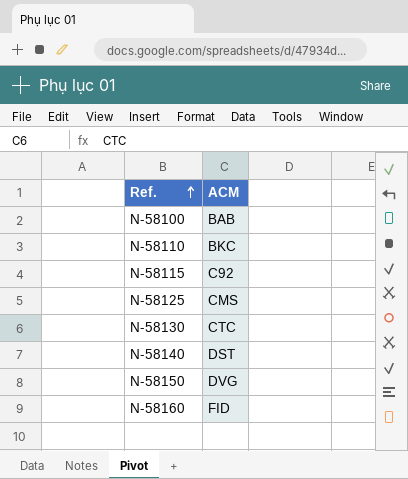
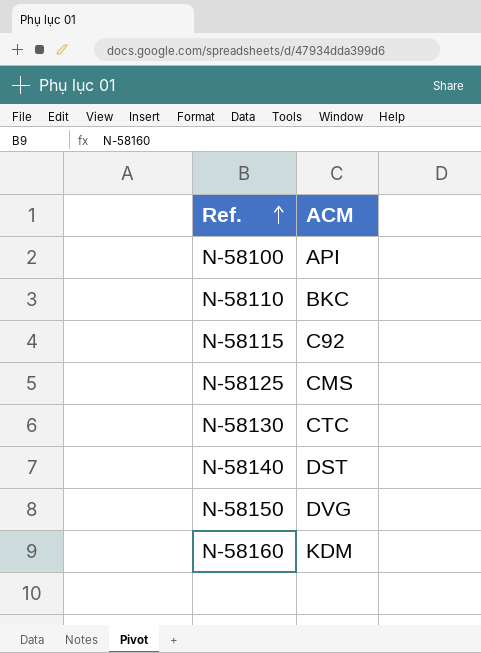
N-58100 | ACM: BAB -> API
N-58160 | ACM: FID -> KDM

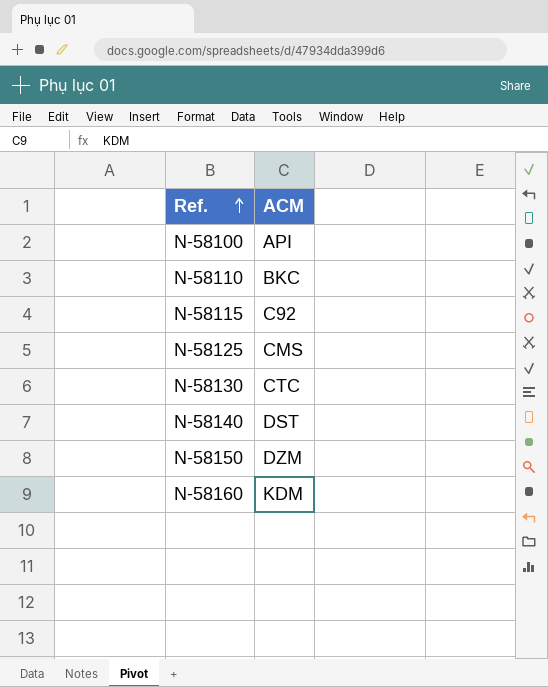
N-58150 | ACM: DVG -> DZM

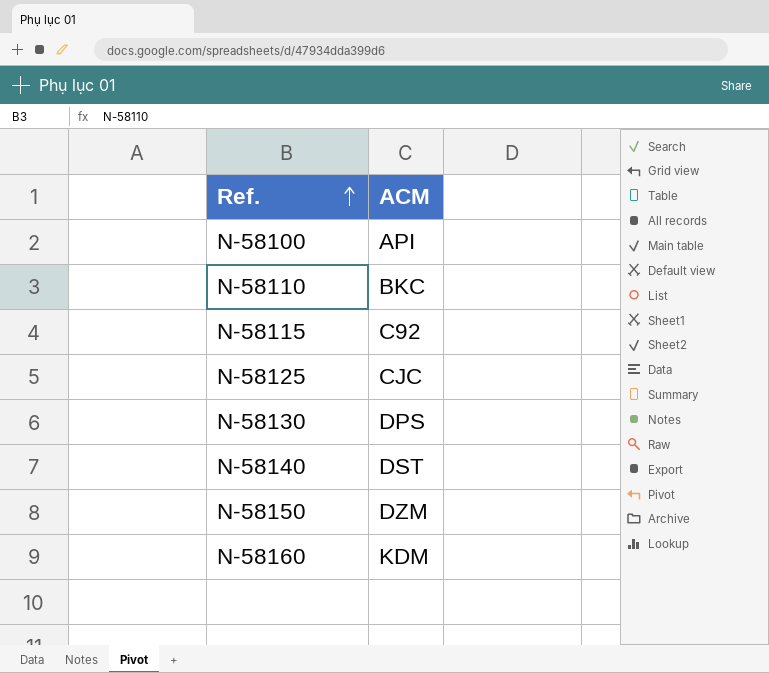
N-58125 | ACM: CMS -> CJC
N-58130 | ACM: CTC -> DPS

